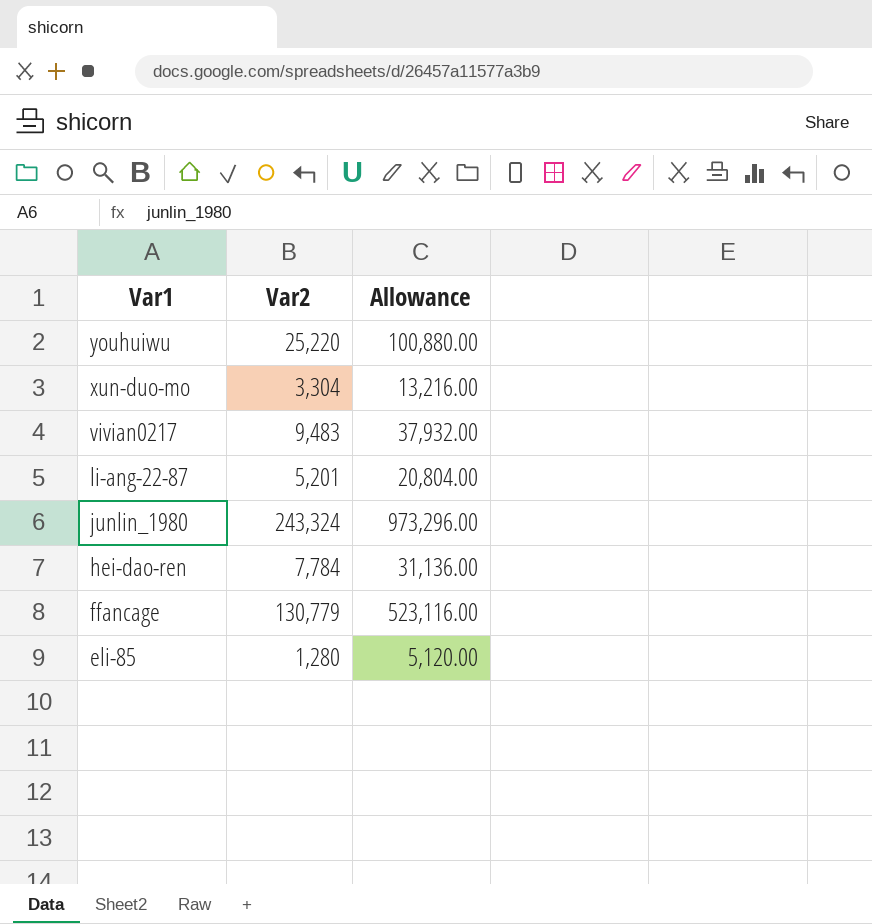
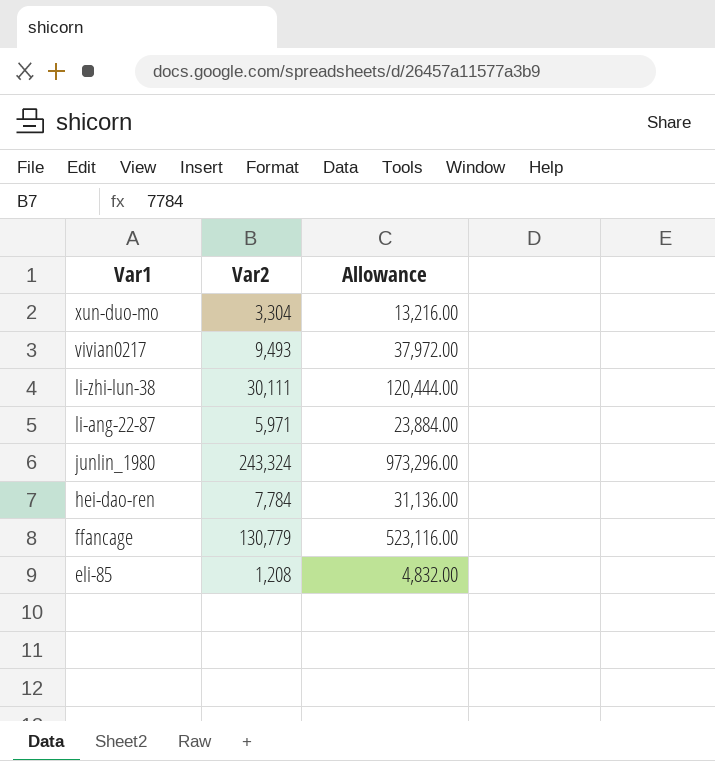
row youhuiwu: 25,220 | 100,880.00 -> none
vivian0217 | Var2: 9,483 -> 9,493
vivian0217 | Allowance: 37,932.00 -> 37,972.00
row li-zhi-lun-38: none -> 30,111 | 120,444.00
li-ang-22-87 | Var2: 5,201 -> 5,971
li-ang-22-87 | Allowance: 20,804.00 -> 23,884.00
eli-85 | Var2: 1,280 -> 1,208
eli-85 | Allowance: 5,120.00 -> 4,832.00

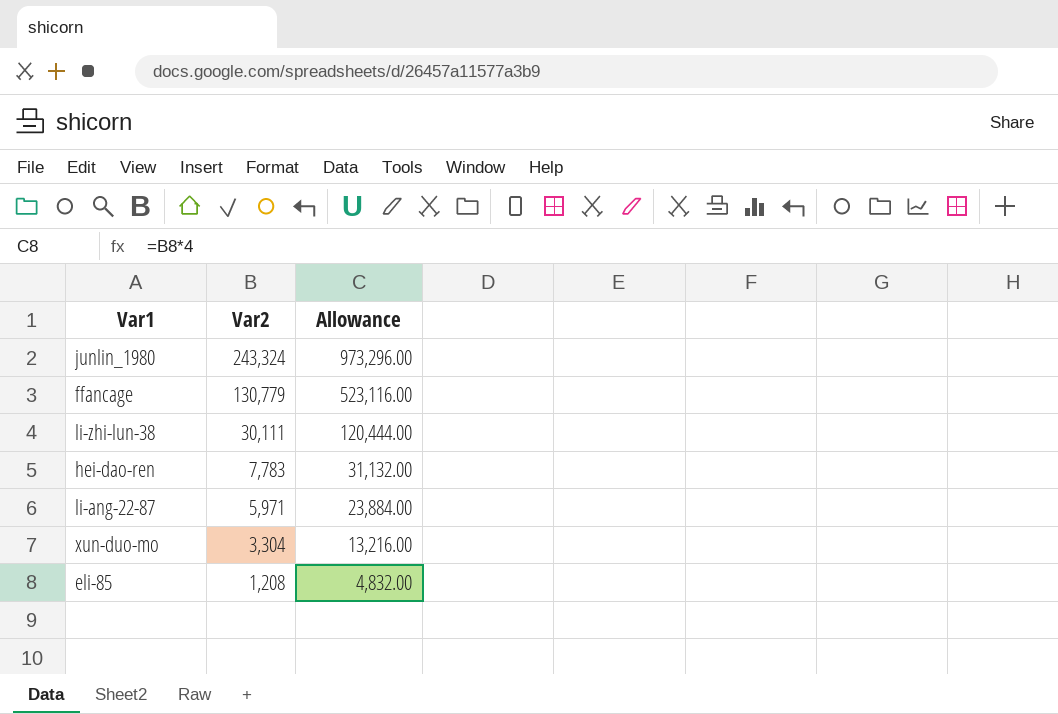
row order: Var1 descending -> Var2 descending
row vivian0217: 9,493 | 37,972.00 -> none
hei-dao-ren | Var2: 7,784 -> 7,783
hei-dao-ren | Allowance: 31,136.00 -> 31,132.00

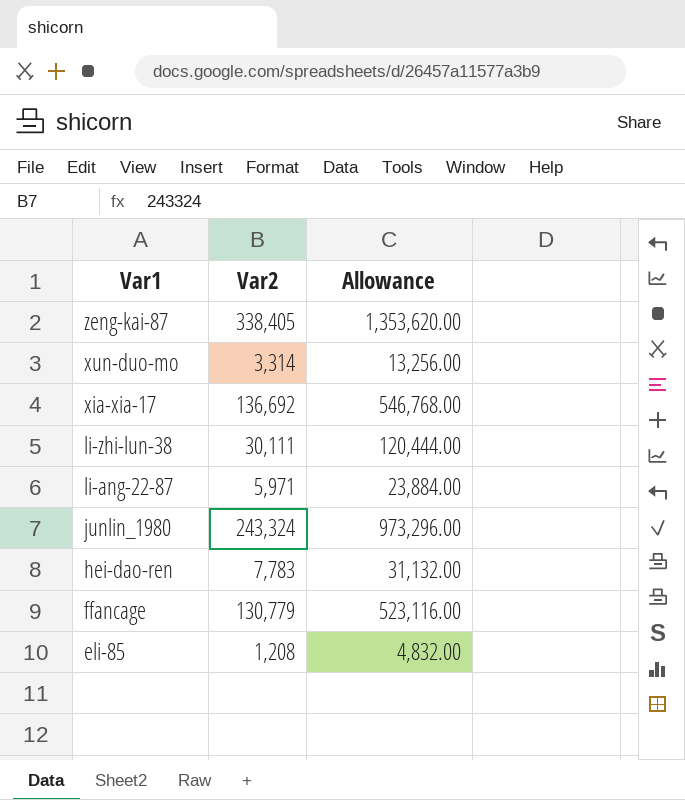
row order: Var2 descending -> Var1 descending
row zeng-kai-87: none -> 338,405 | 1,353,620.00
xun-duo-mo | Var2: 3,304 -> 3,314
xun-duo-mo | Allowance: 13,216.00 -> 13,256.00
row xia-xia-17: none -> 136,692 | 546,768.00

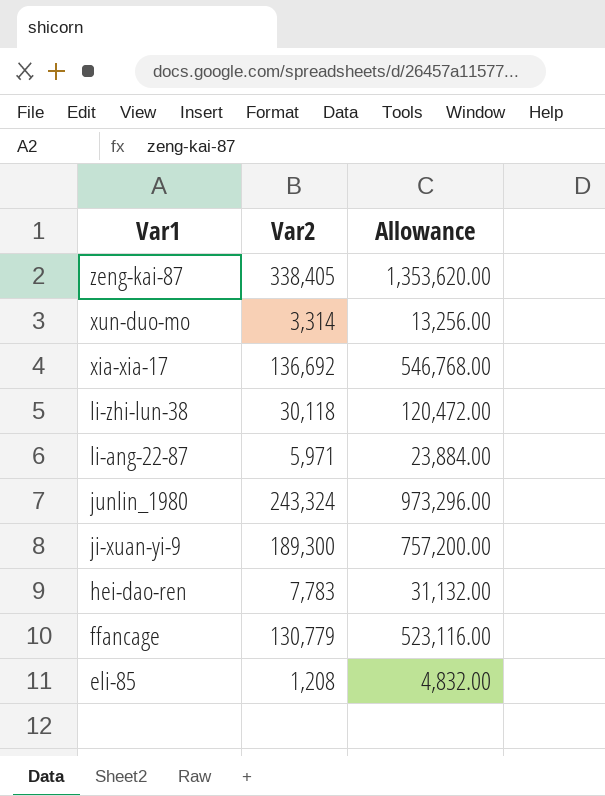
li-zhi-lun-38 | Var2: 30,111 -> 30,118
li-zhi-lun-38 | Allowance: 120,444.00 -> 120,472.00
row ji-xuan-yi-9: none -> 189,300 | 757,200.00

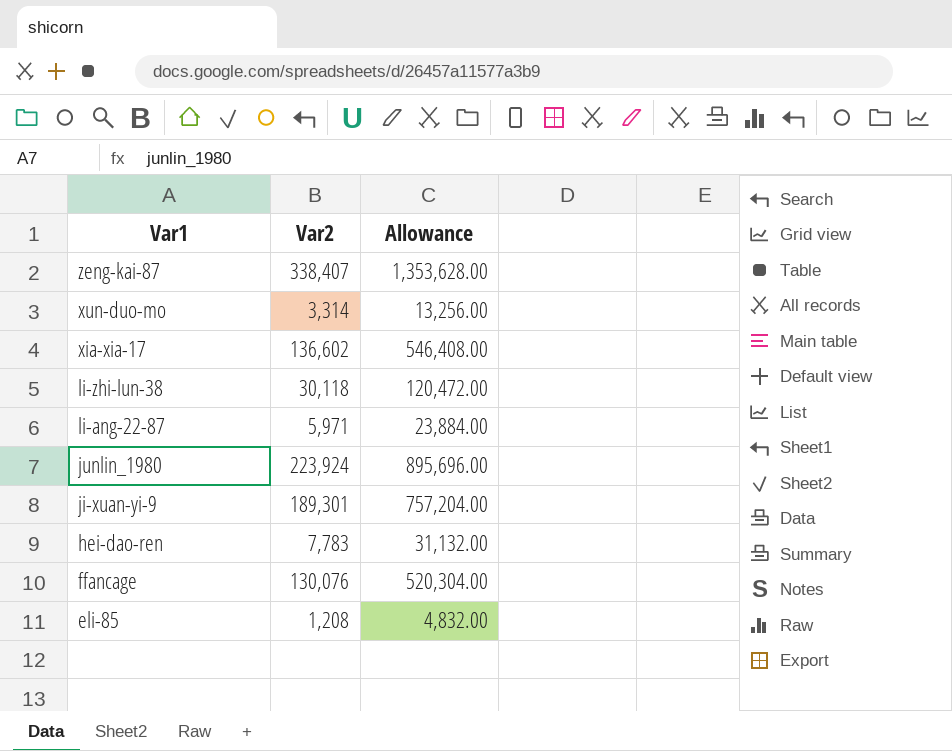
zeng-kai-87 | Var2: 338,405 -> 338,407
zeng-kai-87 | Allowance: 1,353,620.00 -> 1,353,628.00
xia-xia-17 | Var2: 136,692 -> 136,602
xia-xia-17 | Allowance: 546,768.00 -> 546,408.00
junlin_1980 | Var2: 243,324 -> 223,924
junlin_1980 | Allowance: 973,296.00 -> 895,696.00
ji-xuan-yi-9 | Var2: 189,300 -> 189,301
ji-xuan-yi-9 | Allowance: 757,200.00 -> 757,204.00
ffancage | Var2: 130,779 -> 130,076
ffancage | Allowance: 523,116.00 -> 520,304.00

